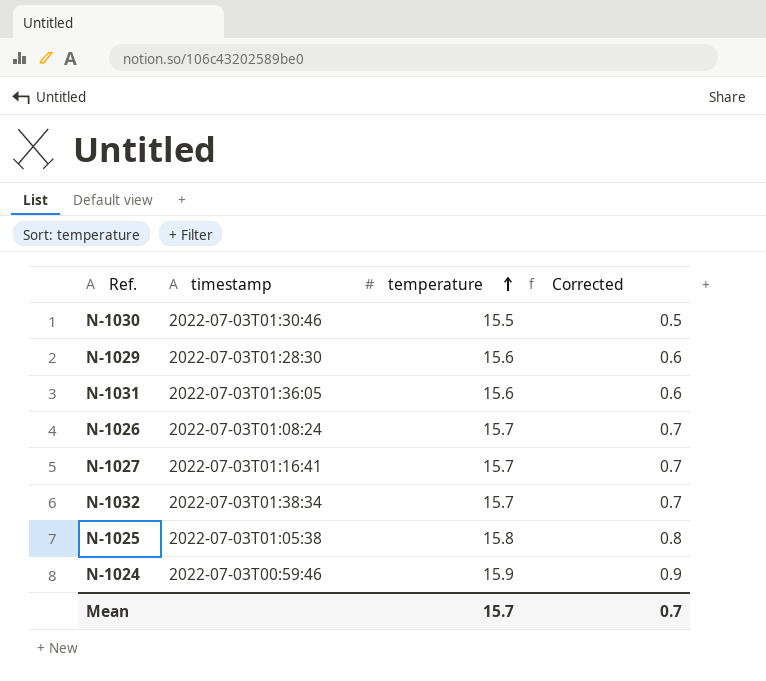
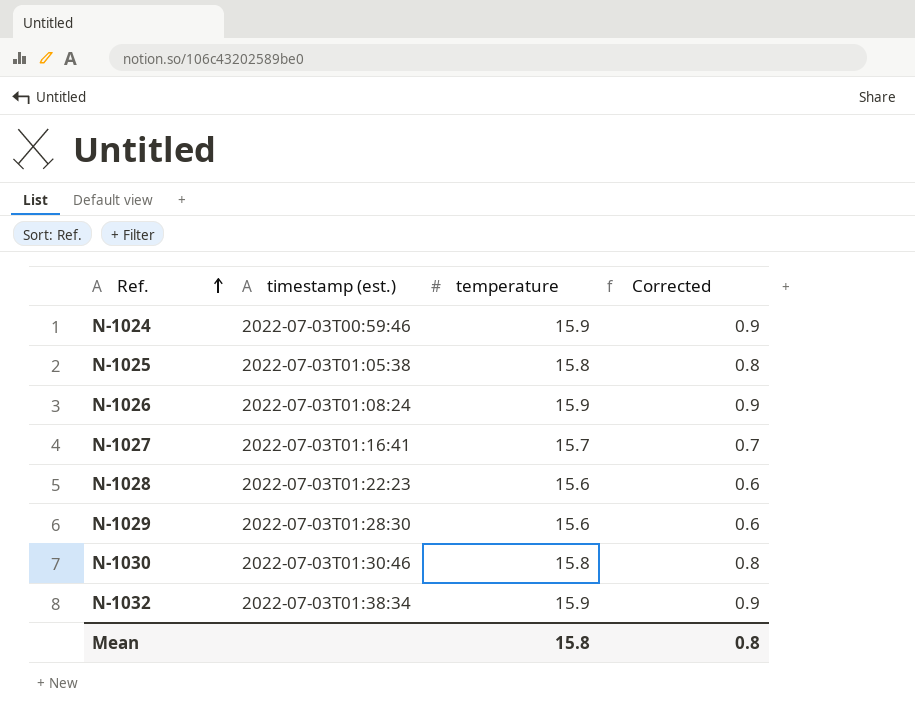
row order: temperature ascending -> Ref. ascending
column name: timestamp -> timestamp (est.)
row N-1031: 2022-07-03T01:36:05 | 15.6 | 0.6 -> none
N-1026 | temperature: 15.7 -> 15.9
N-1026 | Corrected: 0.7 -> 0.9
row N-1028: none -> 2022-07-03T01:22:23 | 15.6 | 0.6
N-1030 | temperature: 15.5 -> 15.8
N-1030 | Corrected: 0.5 -> 0.8
N-1032 | temperature: 15.7 -> 15.9
N-1032 | Corrected: 0.7 -> 0.9
Mean | temperature: 15.7 -> 15.8
Mean | Corrected: 0.7 -> 0.8

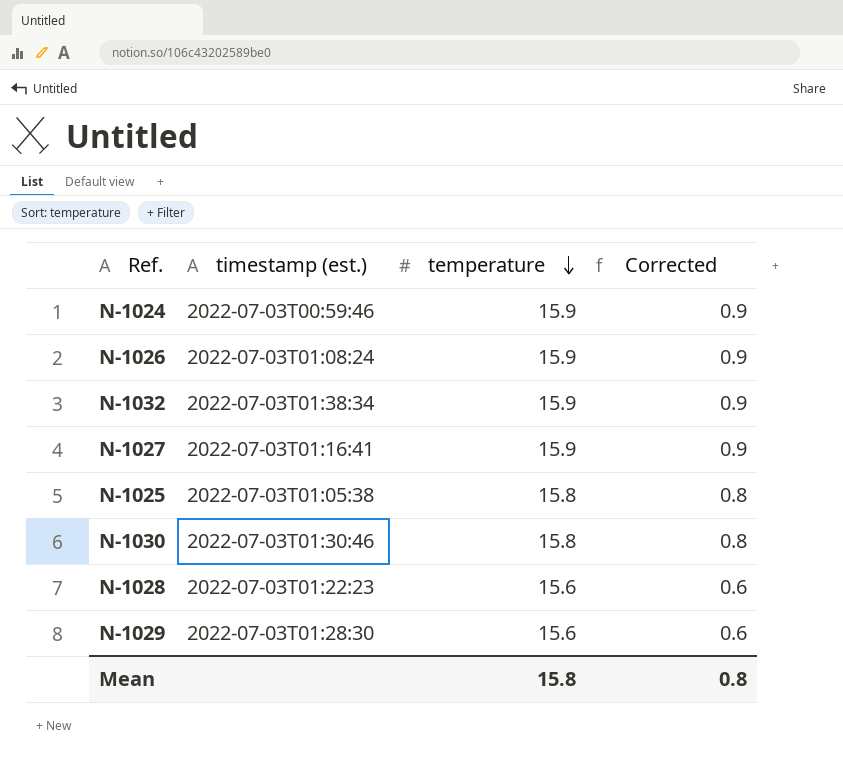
row order: Ref. ascending -> temperature descending
N-1027 | temperature: 15.7 -> 15.9
N-1027 | Corrected: 0.7 -> 0.9

